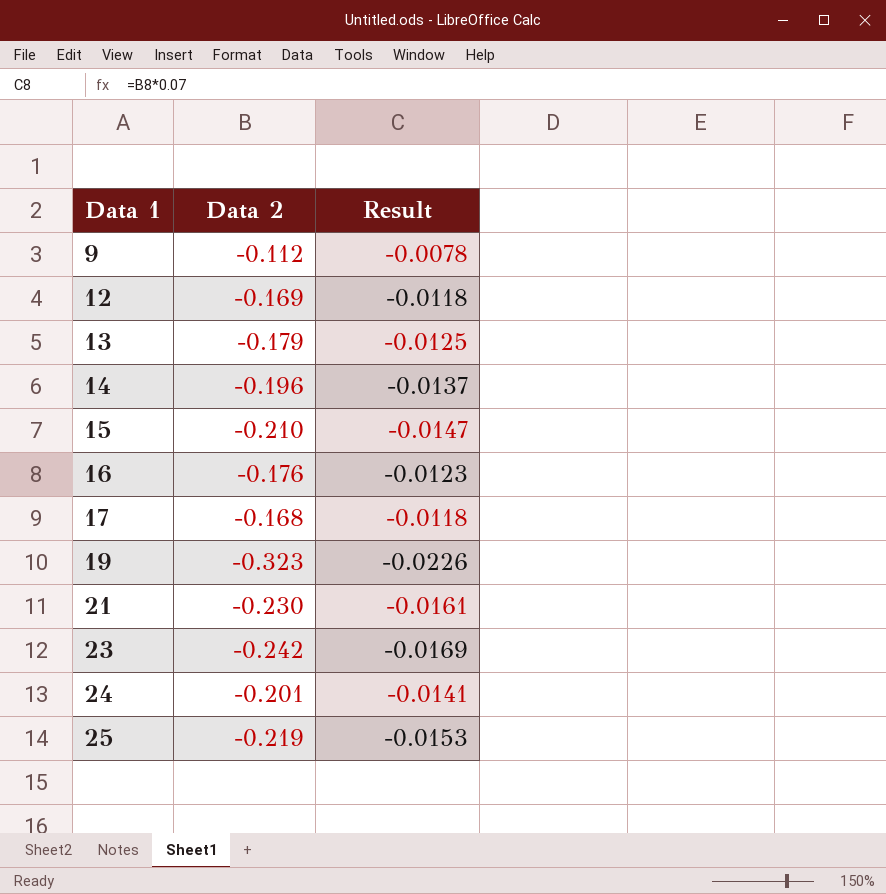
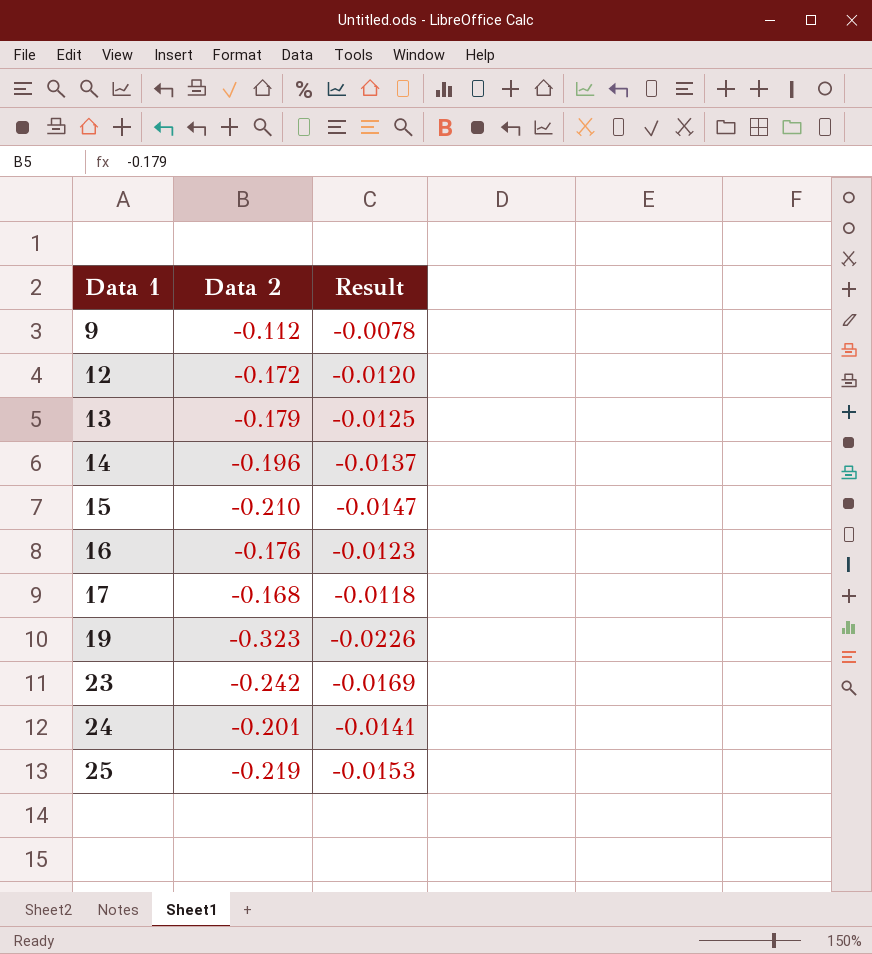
row 21: -0.230 | -0.0161 -> none
12 | Data 2: -0.169 -> -0.172
12 | Result: -0.0118 -> -0.0120

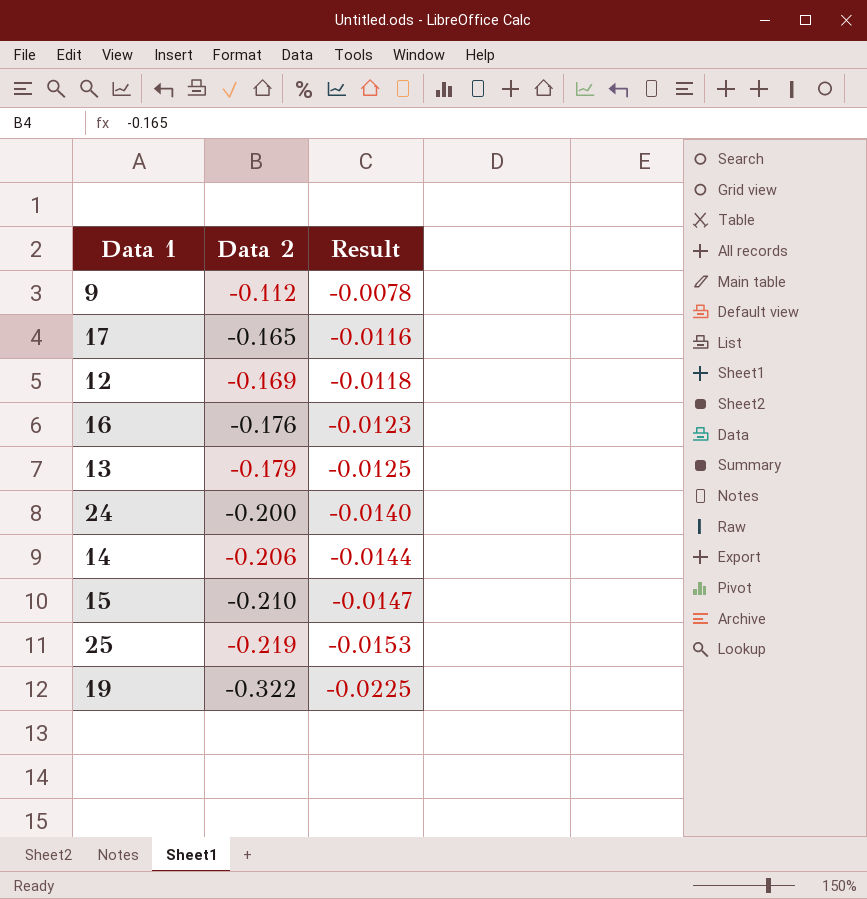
row order: Data 1 ascending -> Data 2 descending
row 23: -0.242 | -0.0169 -> none
17 | Data 2: -0.168 -> -0.165
17 | Result: -0.0118 -> -0.0116
12 | Data 2: -0.172 -> -0.169
12 | Result: -0.0120 -> -0.0118
24 | Data 2: -0.201 -> -0.200
24 | Result: -0.0141 -> -0.0140
14 | Data 2: -0.196 -> -0.206
14 | Result: -0.0137 -> -0.0144
19 | Data 2: -0.323 -> -0.322
19 | Result: -0.0226 -> -0.0225

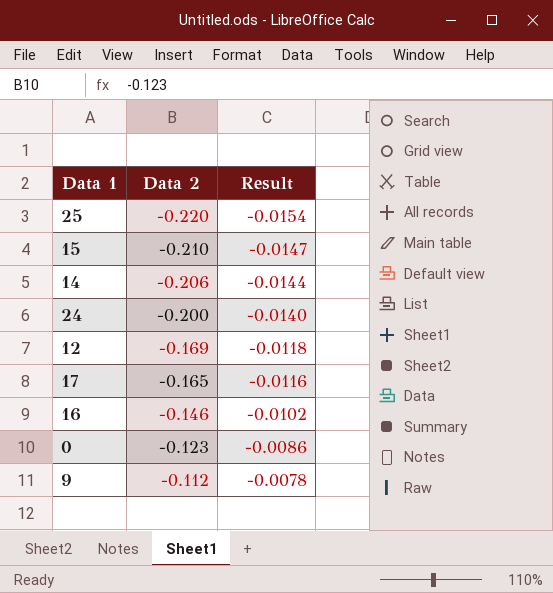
row order: Data 2 descending -> Data 2 ascending
row 13: -0.179 | -0.0125 -> none
row 19: -0.322 | -0.0225 -> none
25 | Data 2: -0.219 -> -0.220
25 | Result: -0.0153 -> -0.0154
16 | Data 2: -0.176 -> -0.146
16 | Result: -0.0123 -> -0.0102
row 0: none -> -0.123 | -0.0086

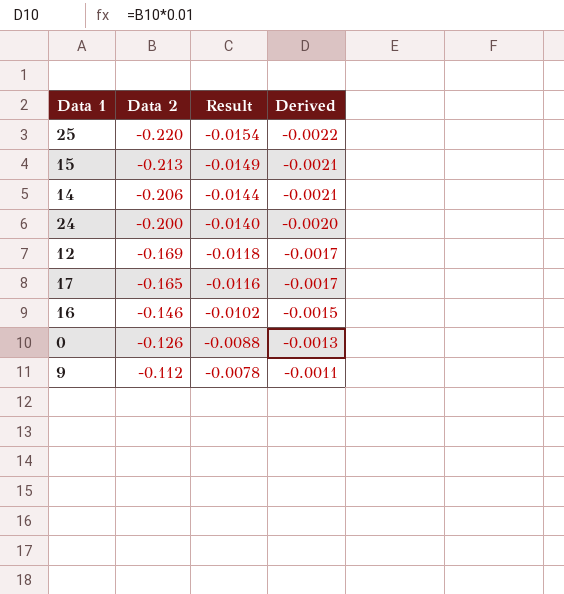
column Derived | formula: none -> [Data 2] * 0.01
15 | Data 2: -0.210 -> -0.213
15 | Result: -0.0147 -> -0.0149
0 | Data 2: -0.123 -> -0.126
0 | Result: -0.0086 -> -0.0088

